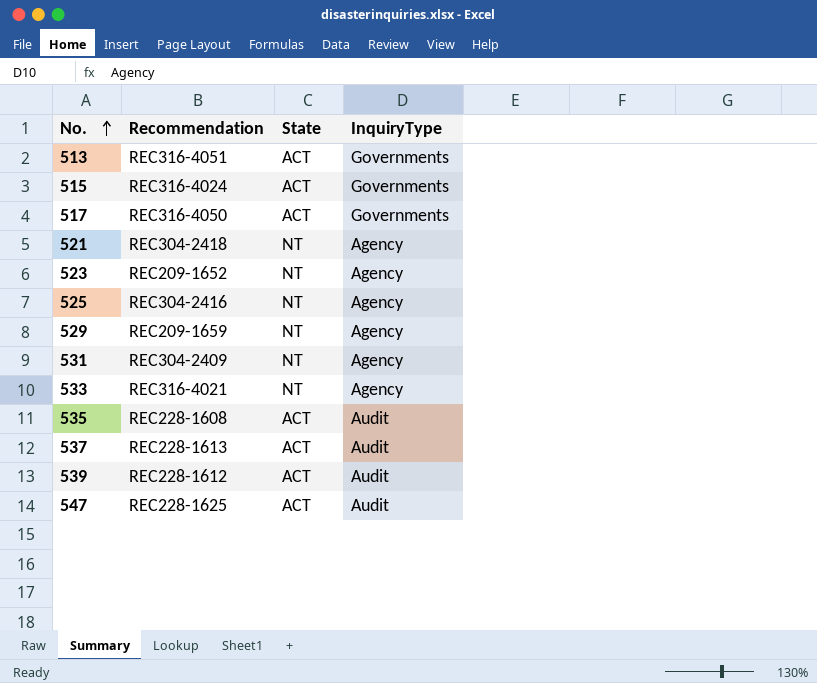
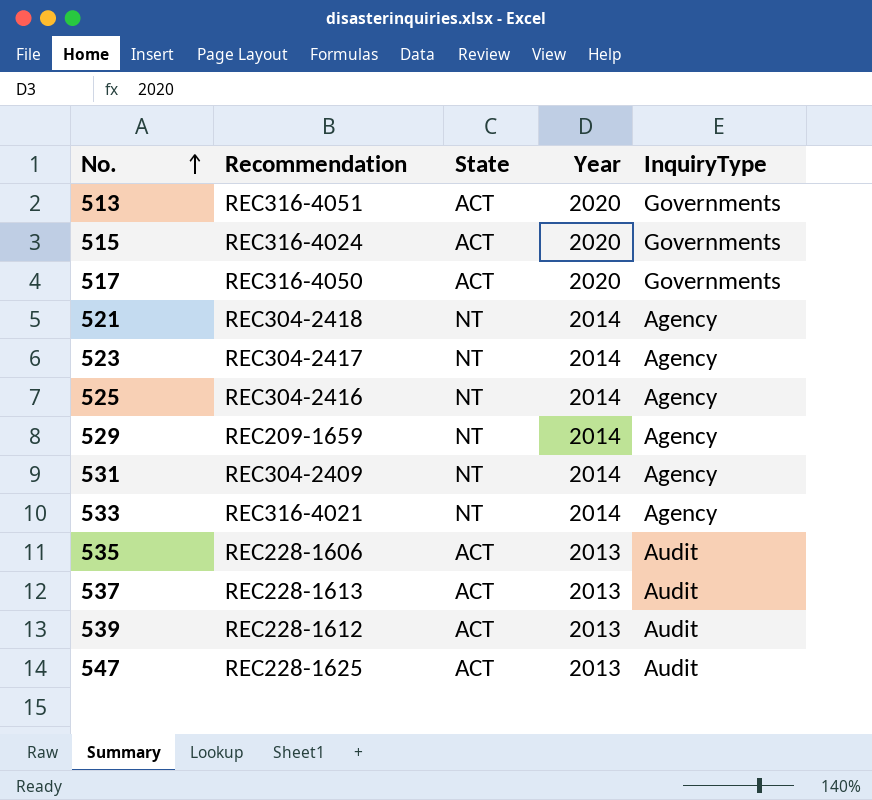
column Year | position: none -> 4
523 | Recommendation: REC209-1652 -> REC304-2417
535 | Recommendation: REC228-1608 -> REC228-1606

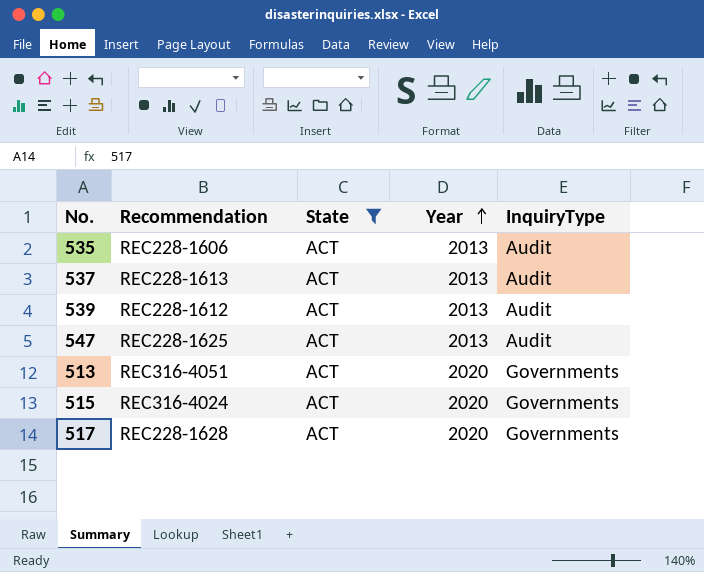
filter: none -> State = ACT
row order: No. ascending -> Year ascending
517 | Recommendation: REC316-4050 -> REC228-1628

